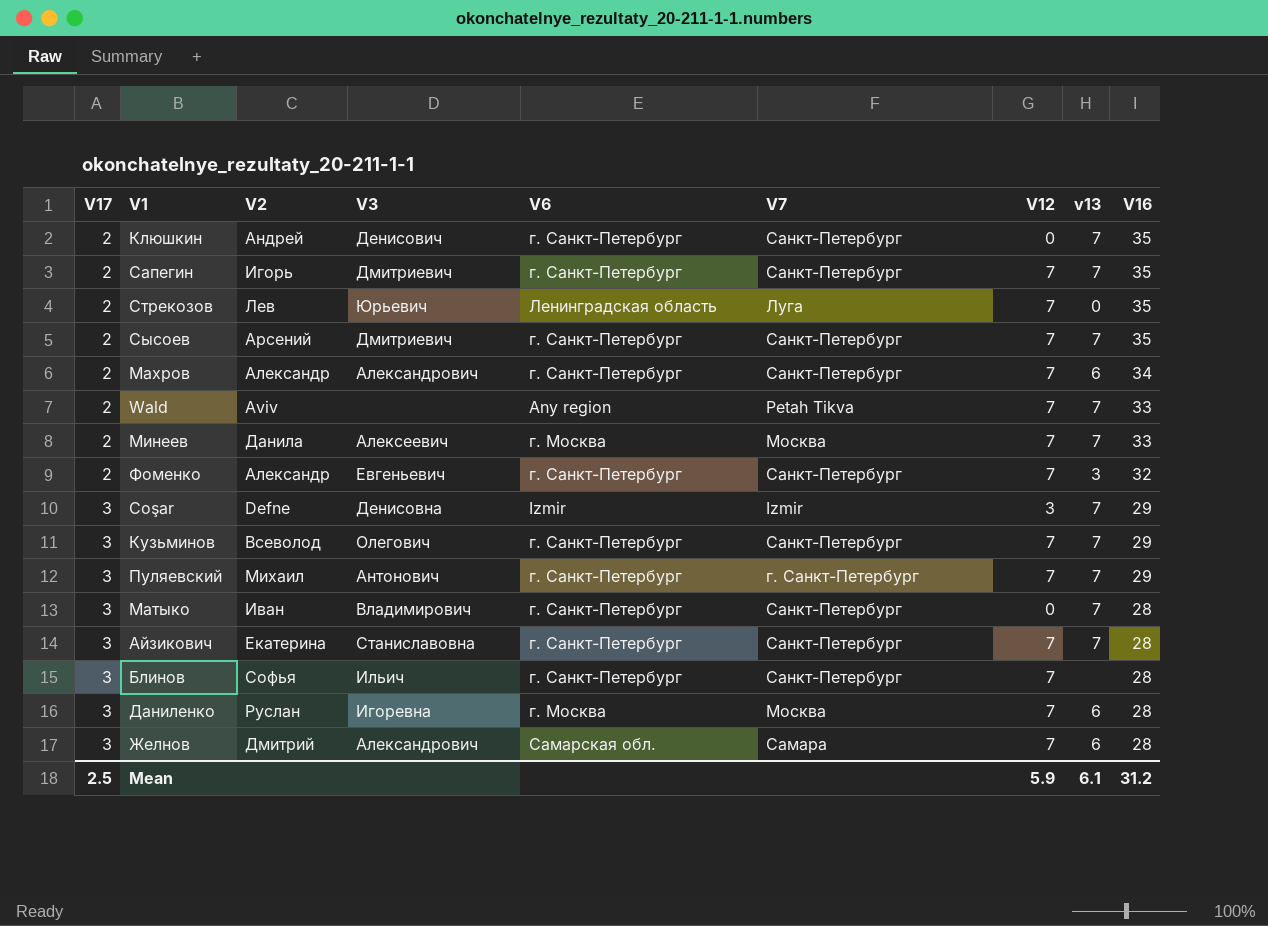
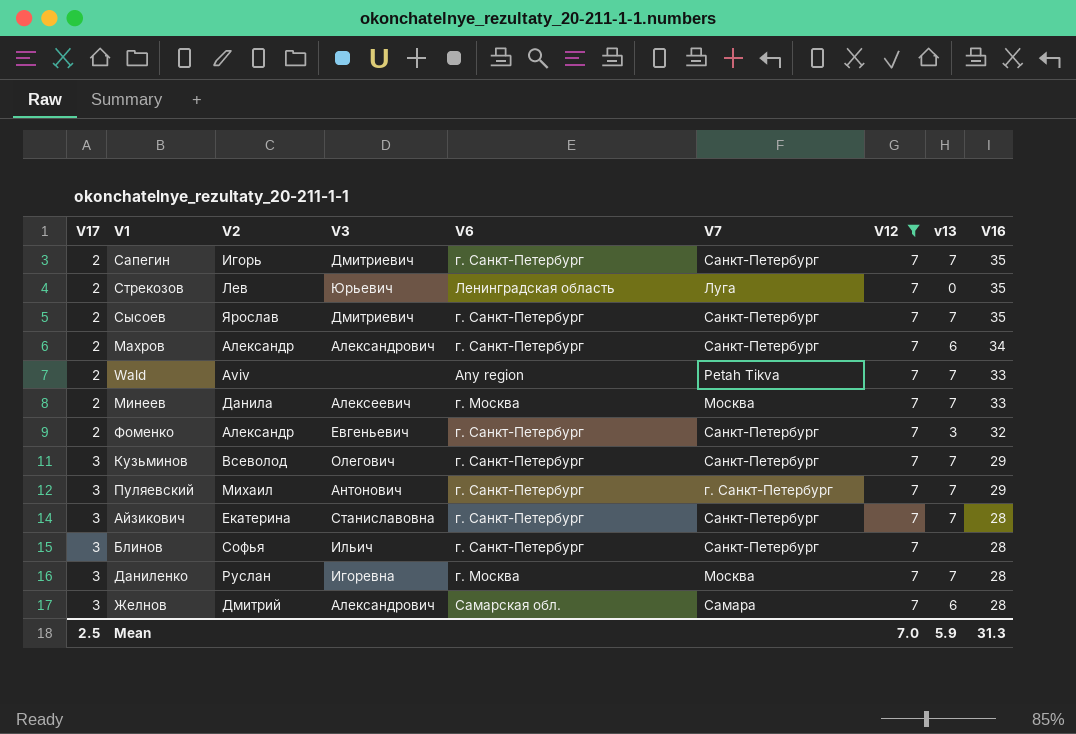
filter: none -> V12 = 7
Сысоев | V2: Арсений -> Ярослав
Даниленко | v13: 6 -> 7
Mean | V12: 5.9 -> 7.0
Mean | v13: 6.1 -> 5.9
Mean | V16: 31.2 -> 31.3

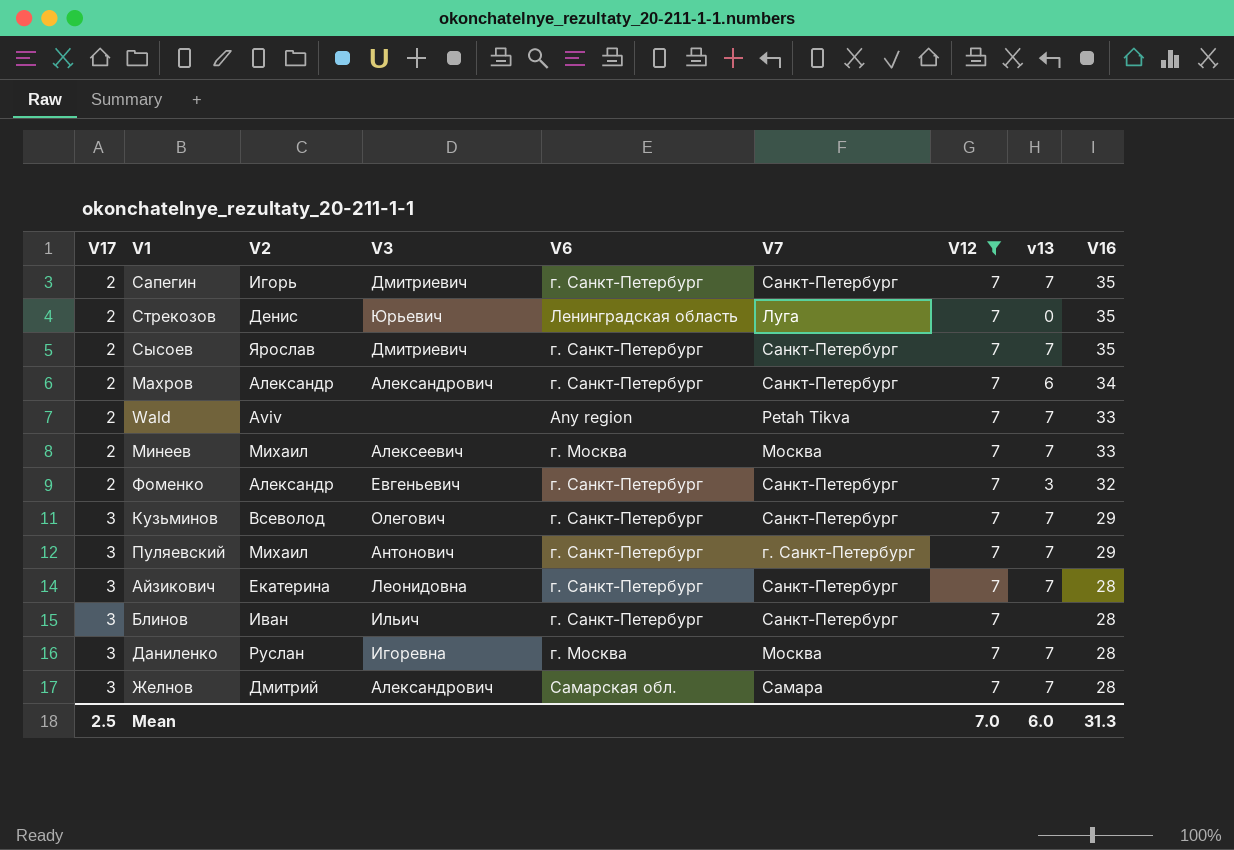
Стрекозов | V2: Лев -> Денис
Минеев | V2: Данила -> Михаил
Айзикович | V3: Станиславовна -> Леонидовна
Блинов | V2: Софья -> Иван
Желнов | v13: 6 -> 7
Mean | v13: 5.9 -> 6.0

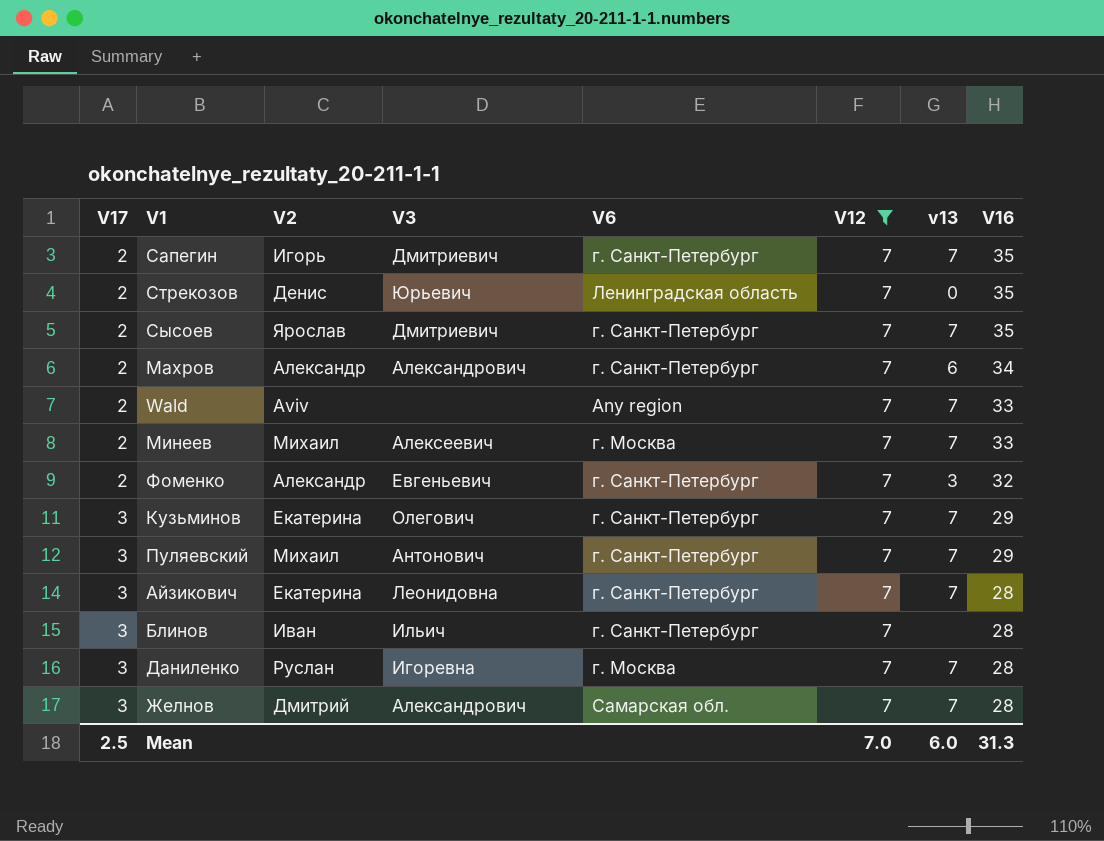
column V7 | position: 6 -> none
Кузьминов | V2: Всеволод -> Екатерина

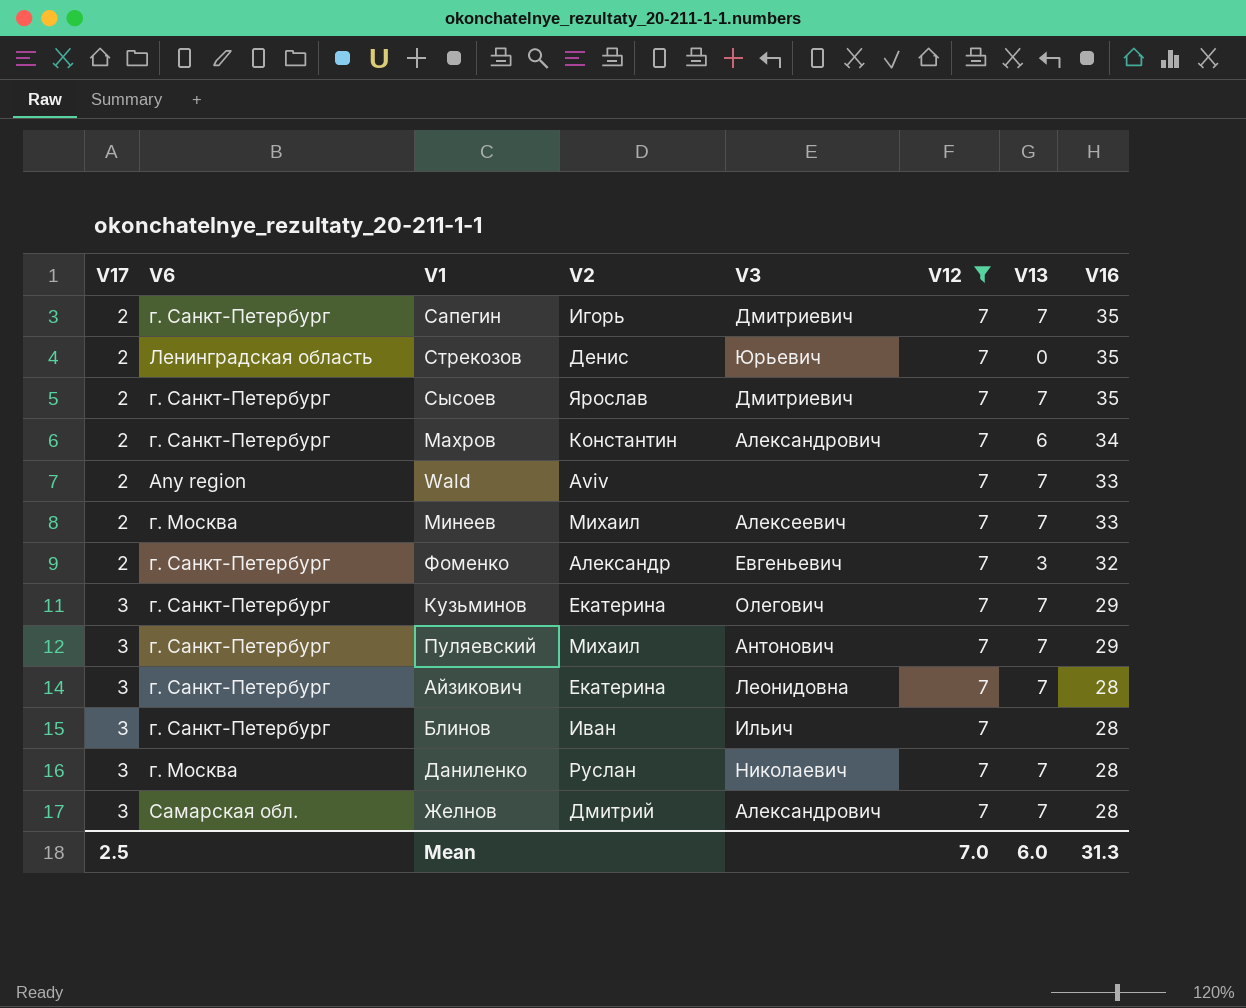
column V6 | position: 5 -> 2
column name: v13 -> V13
Махров | V2: Александр -> Константин
Даниленко | V3: Игоревна -> Николаевич

